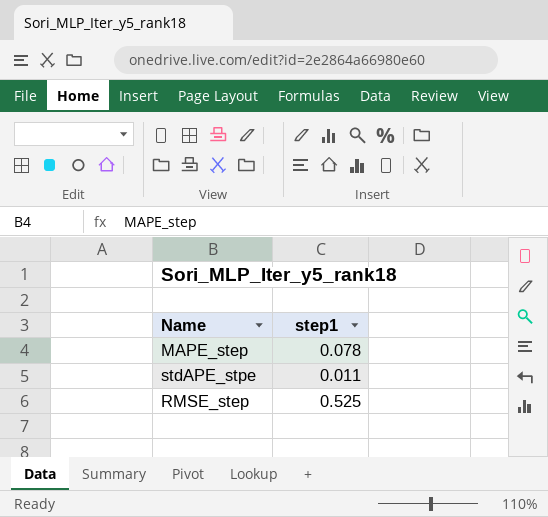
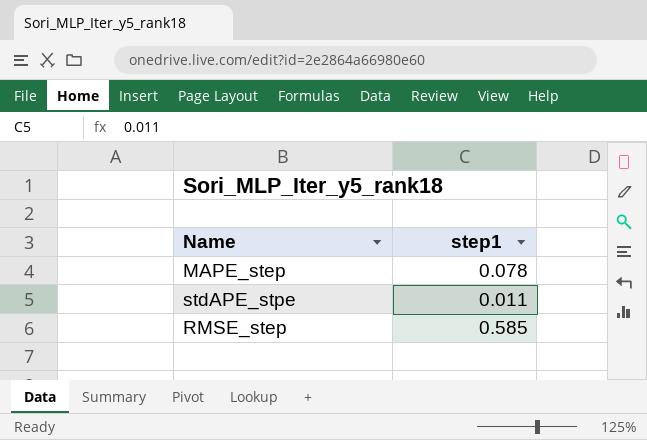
RMSE_step | step1: 0.525 -> 0.585

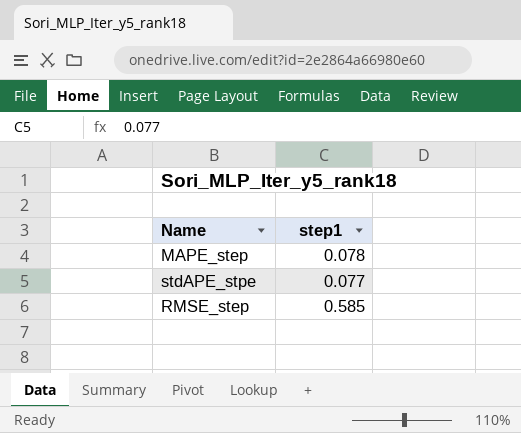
stdAPE_stpe | step1: 0.011 -> 0.077

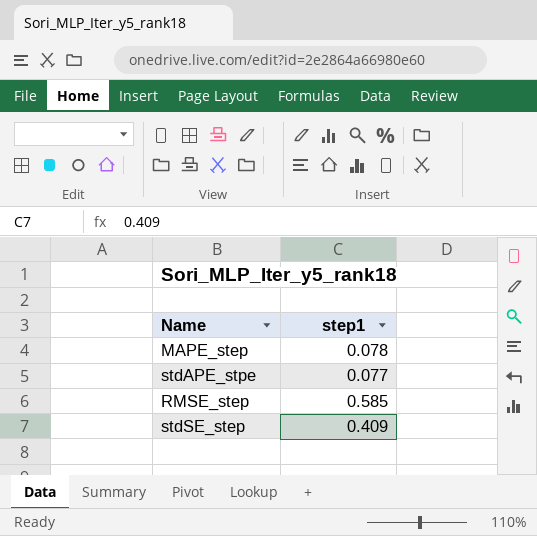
row stdSE_step: none -> 0.409

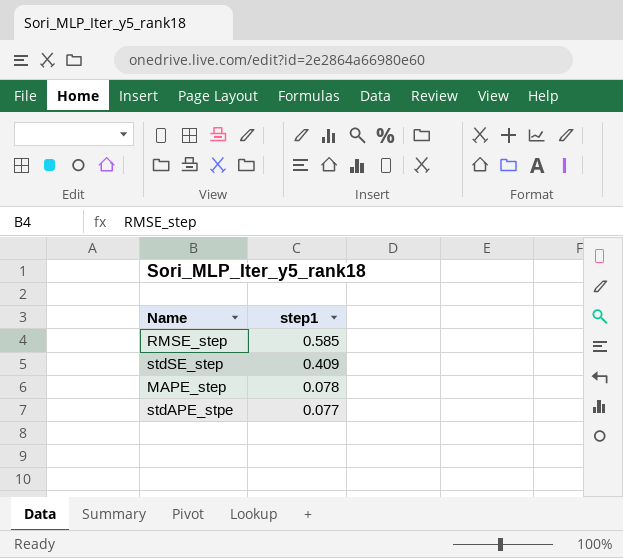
row order: none -> step1 descending

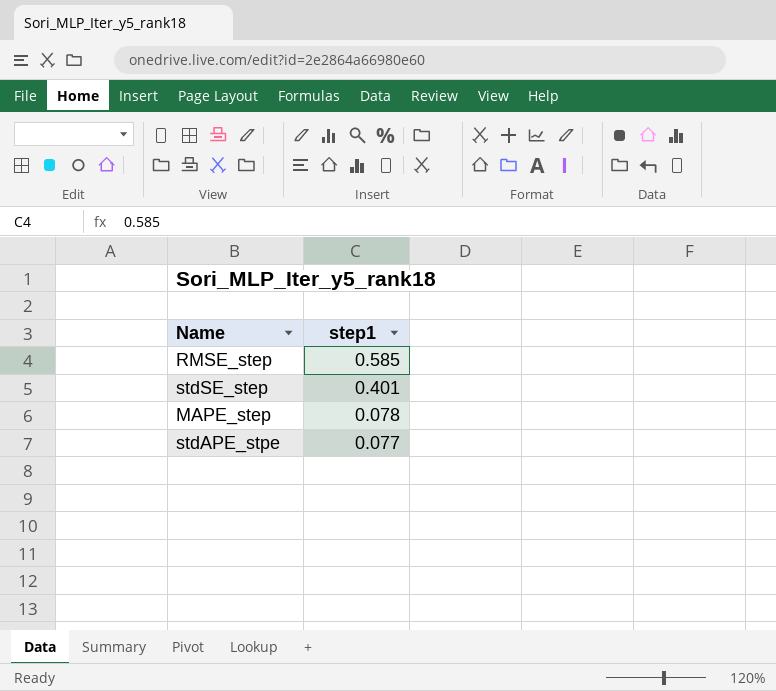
stdSE_step | step1: 0.409 -> 0.401

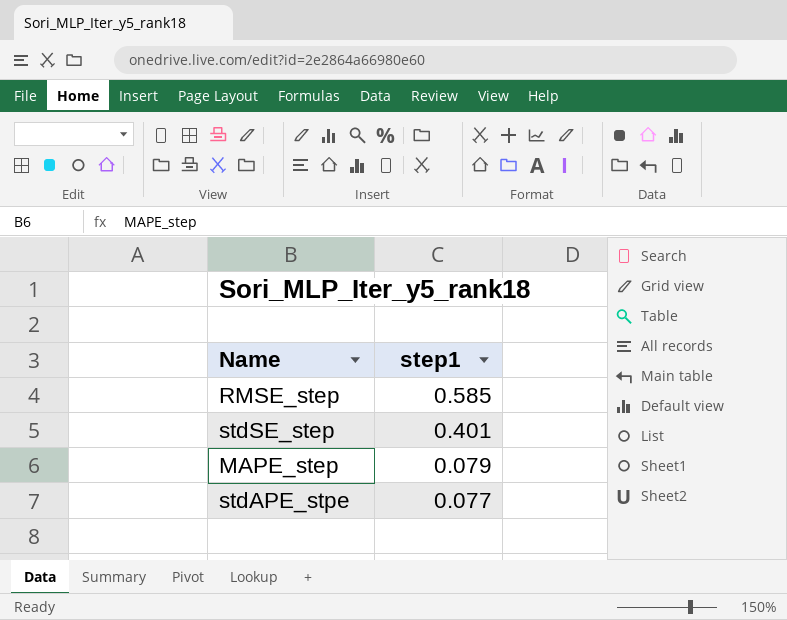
MAPE_step | step1: 0.078 -> 0.079

